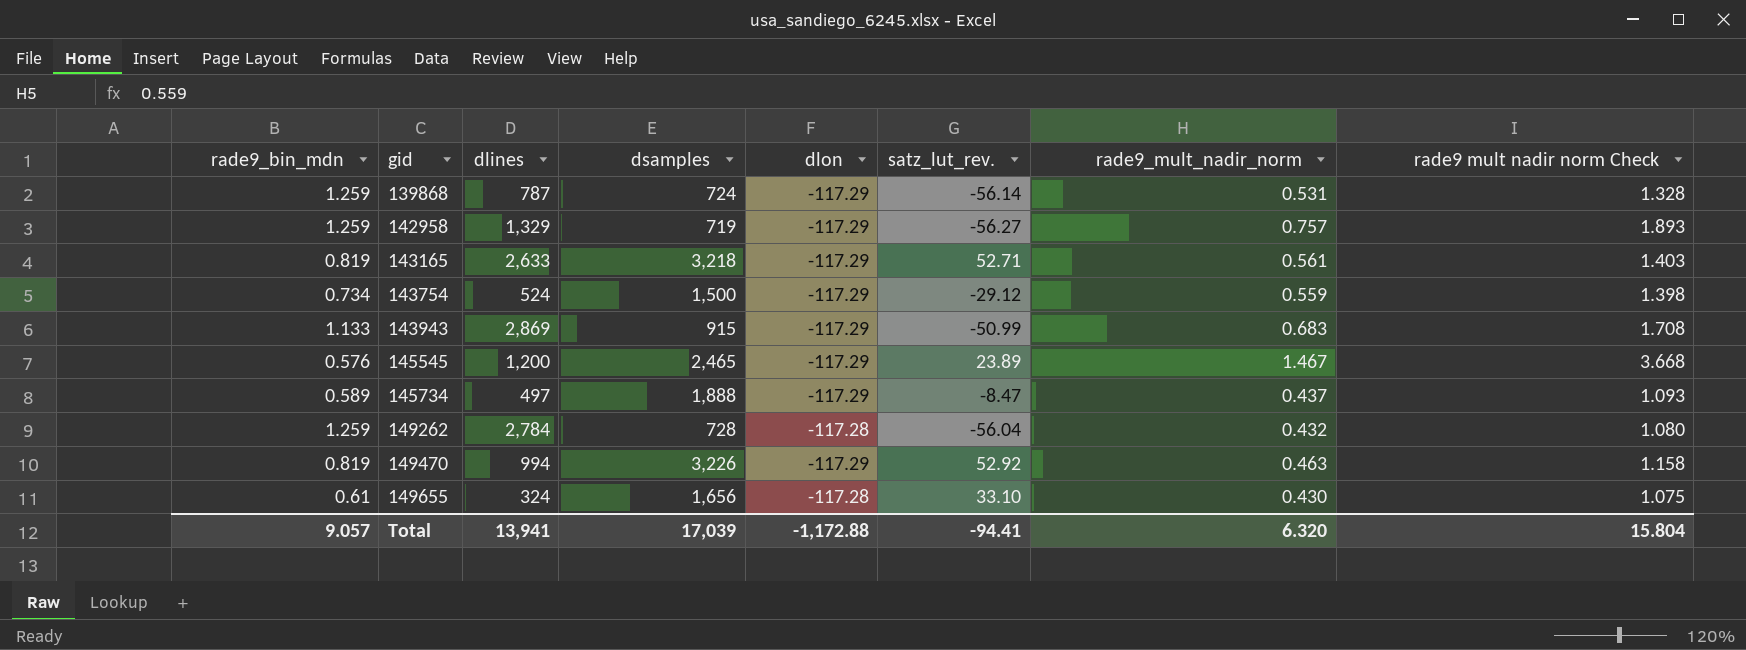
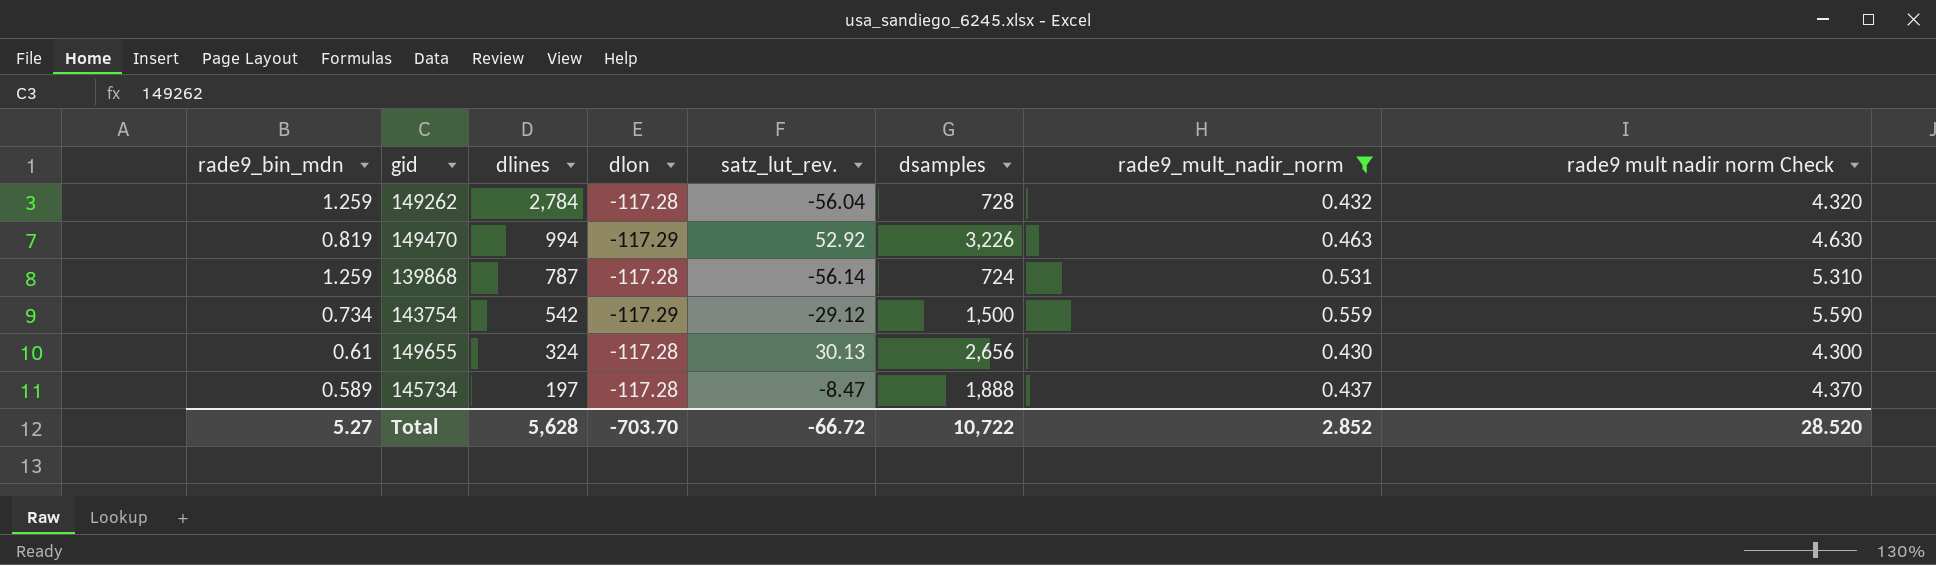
filter: none -> rade9_mult_nadir_norm <= 0.559
row order: gid ascending -> dlines descending
column dsamples | position: 4 -> 6
column rade9 mult nadir norm Check | formula: [rade9_mult_nadir_norm] * 2.5 -> [rade9_mult_nadir_norm] * 10
139868 | dlon: -117.29 -> -117.28
143754 | dlines: 524 -> 542
149655 | satz_lut_rev.: 33.10 -> 30.13
149655 | dsamples: 1,656 -> 2,656
145734 | dlines: 497 -> 197
145734 | dlon: -117.29 -> -117.28
Total | rade9_bin_mdn: 9.057 -> 5.27
Total | dlines: 13,941 -> 5,628
Total | dlon: -1,172.88 -> -703.70
Total | satz_lut_rev.: -94.41 -> -66.72
Total | dsamples: 17,039 -> 10,722
Total | rade9_mult_nadir_norm: 6.320 -> 2.852
Total | rade9 mult nadir norm Check: 15.804 -> 28.520

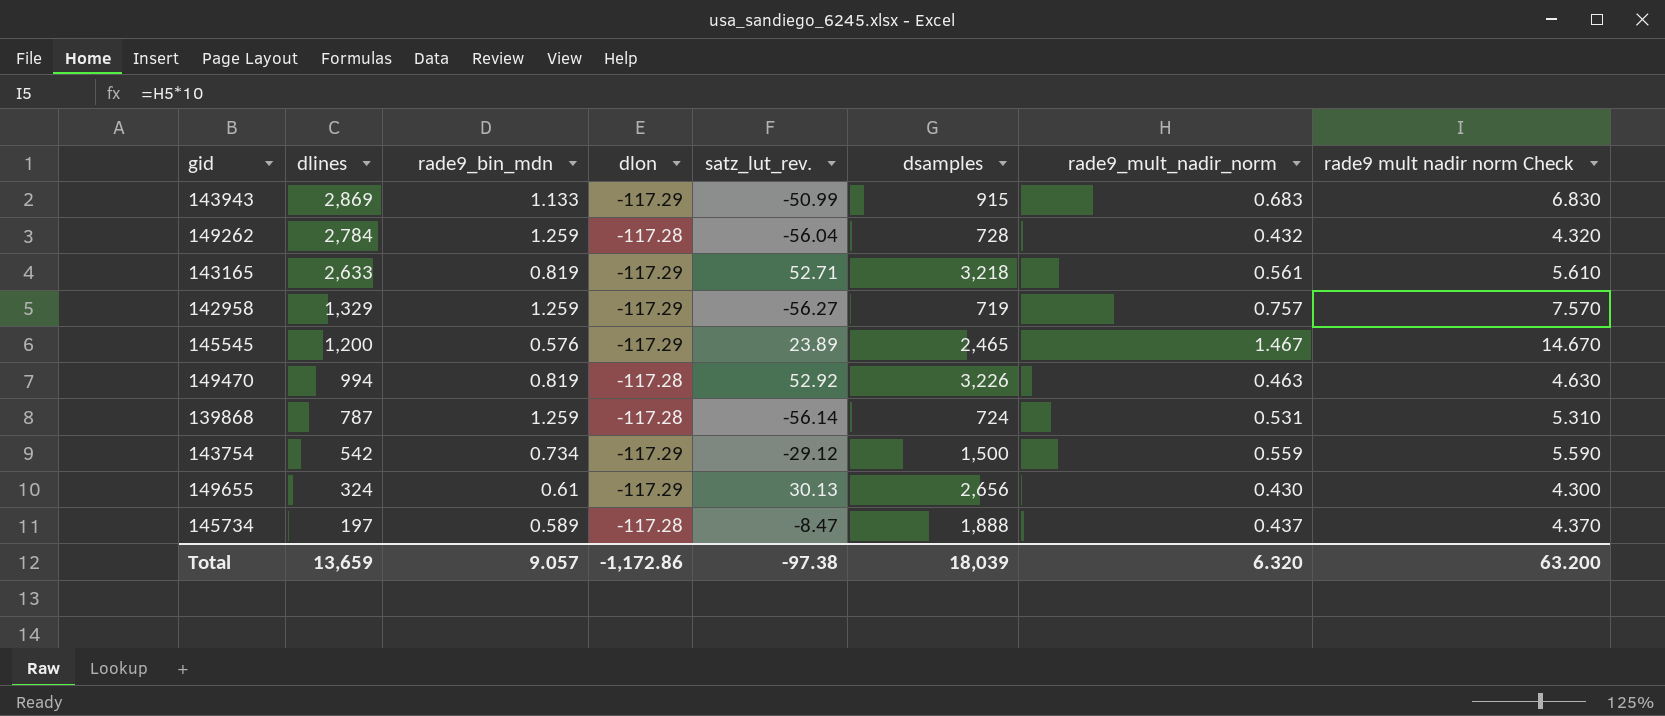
filter: rade9_mult_nadir_norm <= 0.559 -> none
column rade9_bin_mdn | position: 1 -> 3
149470 | dlon: -117.29 -> -117.28
149655 | dlon: -117.28 -> -117.29
Total | dlines: 5,628 -> 13,659
Total | rade9_bin_mdn: 5.27 -> 9.057
Total | dlon: -703.70 -> -1,172.86
Total | satz_lut_rev.: -66.72 -> -97.38
Total | dsamples: 10,722 -> 18,039
Total | rade9_mult_nadir_norm: 2.852 -> 6.320
Total | rade9 mult nadir norm Check: 28.520 -> 63.200

